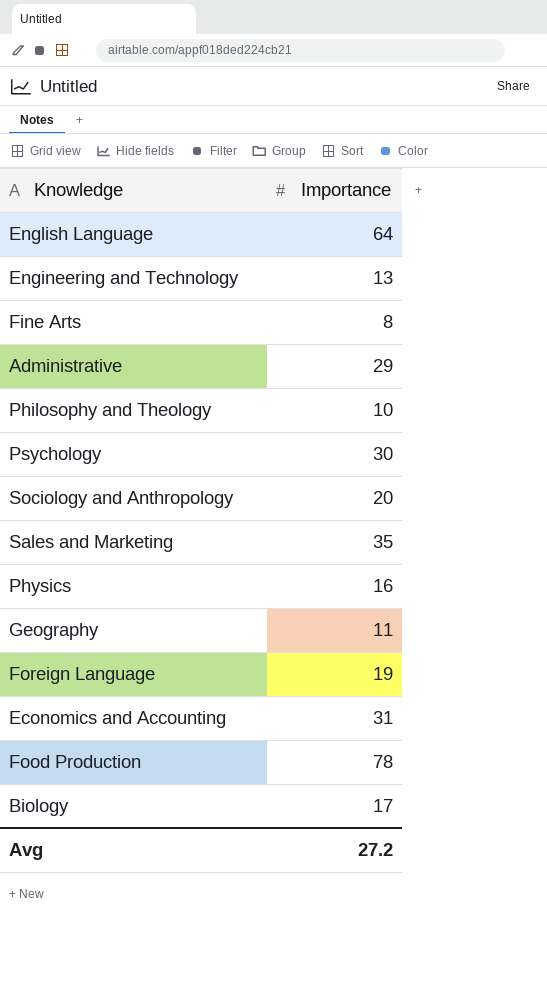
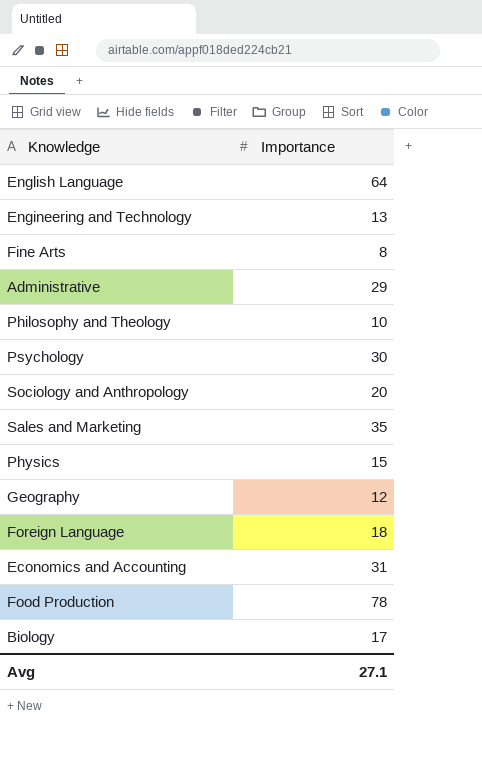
Physics | Importance: 16 -> 15
Geography | Importance: 11 -> 12
Foreign Language | Importance: 19 -> 18
Avg | Importance: 27.2 -> 27.1

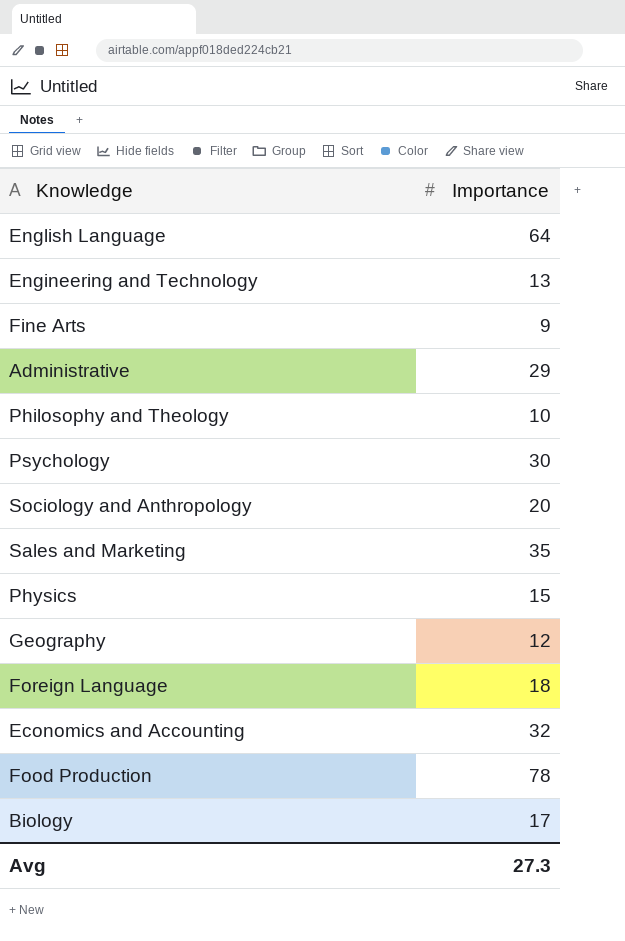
Fine Arts | Importance: 8 -> 9
Economics and Accounting | Importance: 31 -> 32
Avg | Importance: 27.1 -> 27.3

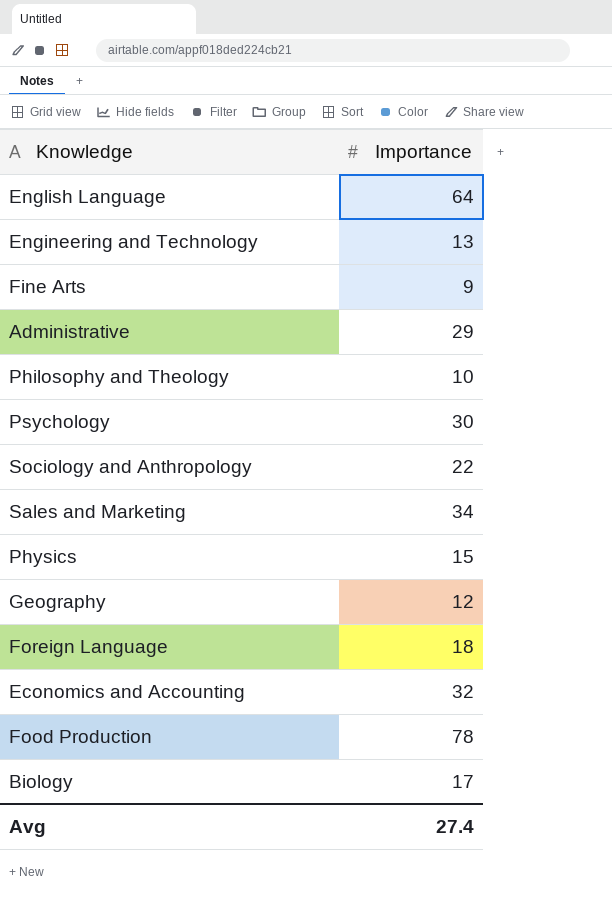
Sociology and Anthropology | Importance: 20 -> 22
Sales and Marketing | Importance: 35 -> 34
Avg | Importance: 27.3 -> 27.4

